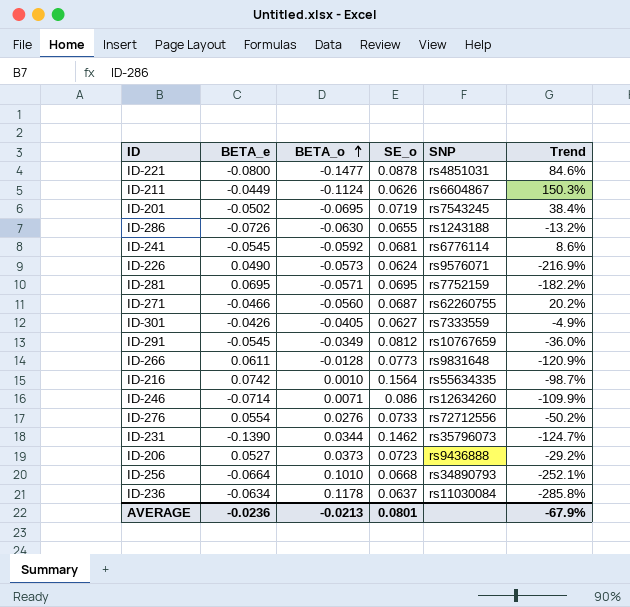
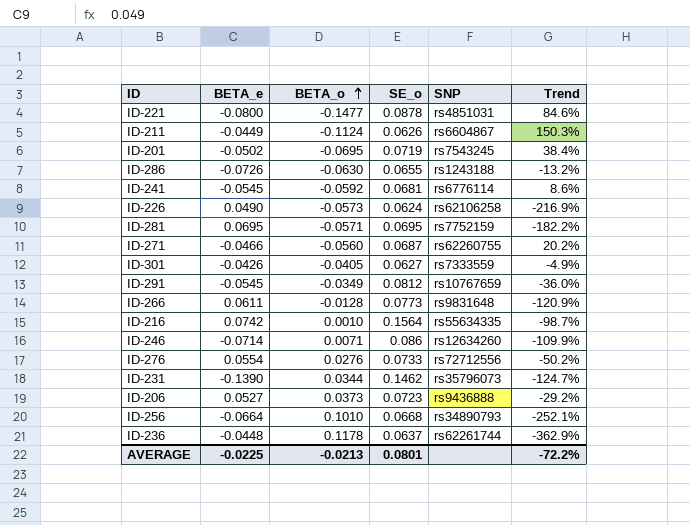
ID-226 | SNP: rs9576071 -> rs62106258
ID-236 | BETA_e: -0.0634 -> -0.0448
ID-236 | SNP: rs11030084 -> rs62261744
ID-236 | Trend: -285.8% -> -362.9%
AVERAGE | BETA_e: -0.0236 -> -0.0225
AVERAGE | Trend: -67.9% -> -72.2%

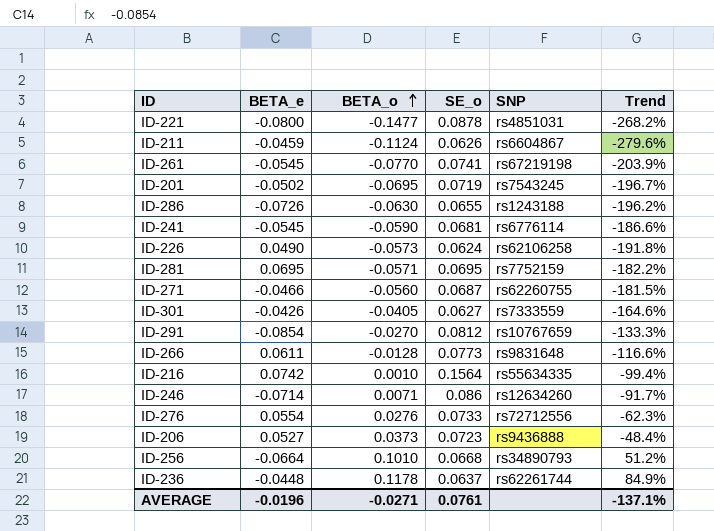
column Trend | formula: ([BETA_o] - [BETA_e]) / [BETA_e] -> ([BETA_o] - [SE_o]) / [SE_o]
row ID-231: -0.1390 | 0.0344 | 0.1462 | rs35796073 | -124.7% -> none
ID-211 | BETA_e: -0.0449 -> -0.0459
row ID-261: none -> -0.0545 | -0.0770 | 0.0741 | rs67219198 | -203.9%
ID-241 | BETA_o: -0.0592 -> -0.0590
ID-291 | BETA_e: -0.0545 -> -0.0854
ID-291 | BETA_o: -0.0349 -> -0.0270
AVERAGE | BETA_e: -0.0225 -> -0.0196
AVERAGE | BETA_o: -0.0213 -> -0.0271
AVERAGE | SE_o: 0.0801 -> 0.0761
AVERAGE | Trend: -72.2% -> -137.1%

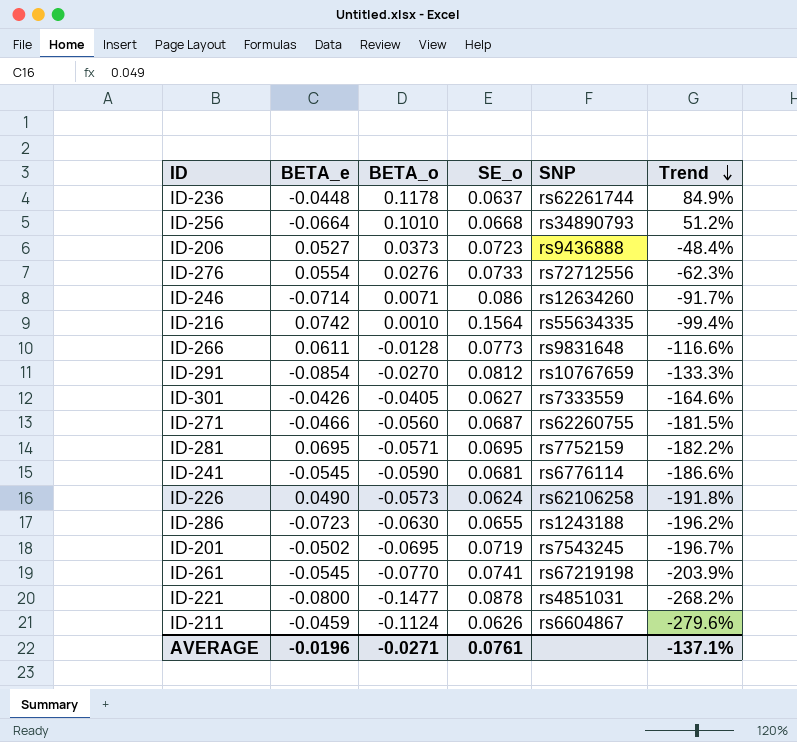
row order: BETA_o ascending -> Trend descending
ID-286 | BETA_e: -0.0726 -> -0.0723

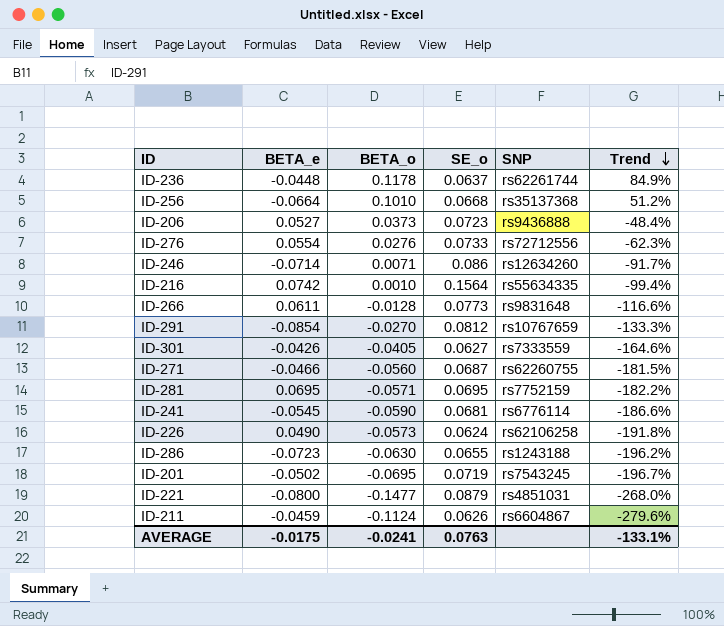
row ID-261: -0.0545 | -0.0770 | 0.0741 | rs67219198 | -203.9% -> none
ID-256 | SNP: rs34890793 -> rs35137368
ID-221 | SE_o: 0.0878 -> 0.0879
ID-221 | Trend: -268.2% -> -268.0%
AVERAGE | BETA_e: -0.0196 -> -0.0175
AVERAGE | BETA_o: -0.0271 -> -0.0241
AVERAGE | SE_o: 0.0761 -> 0.0763
AVERAGE | Trend: -137.1% -> -133.1%

